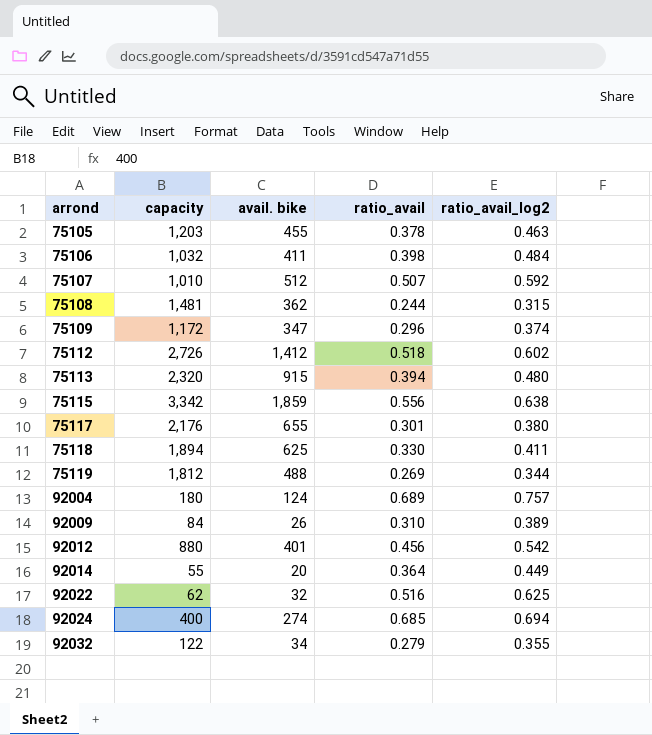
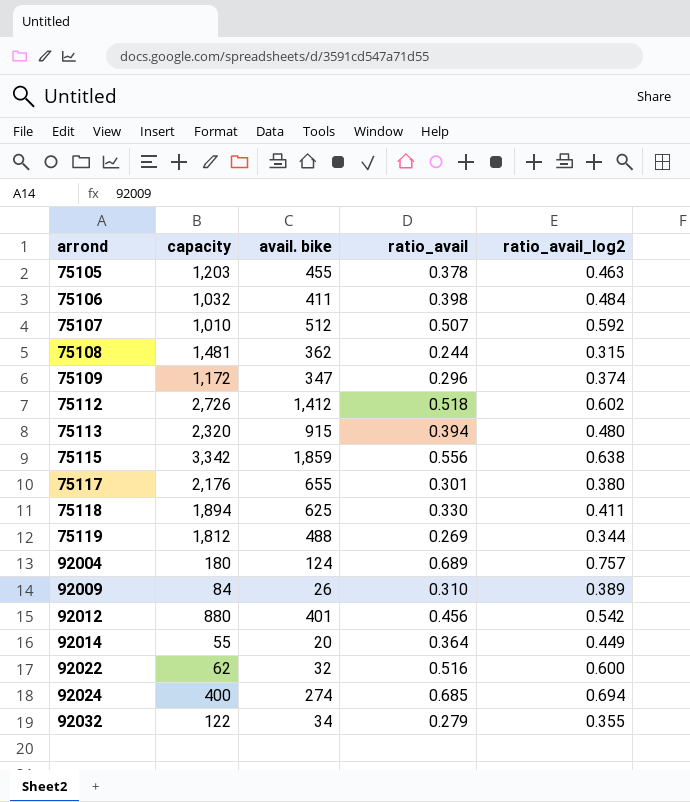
92022 | ratio_avail_log2: 0.625 -> 0.600

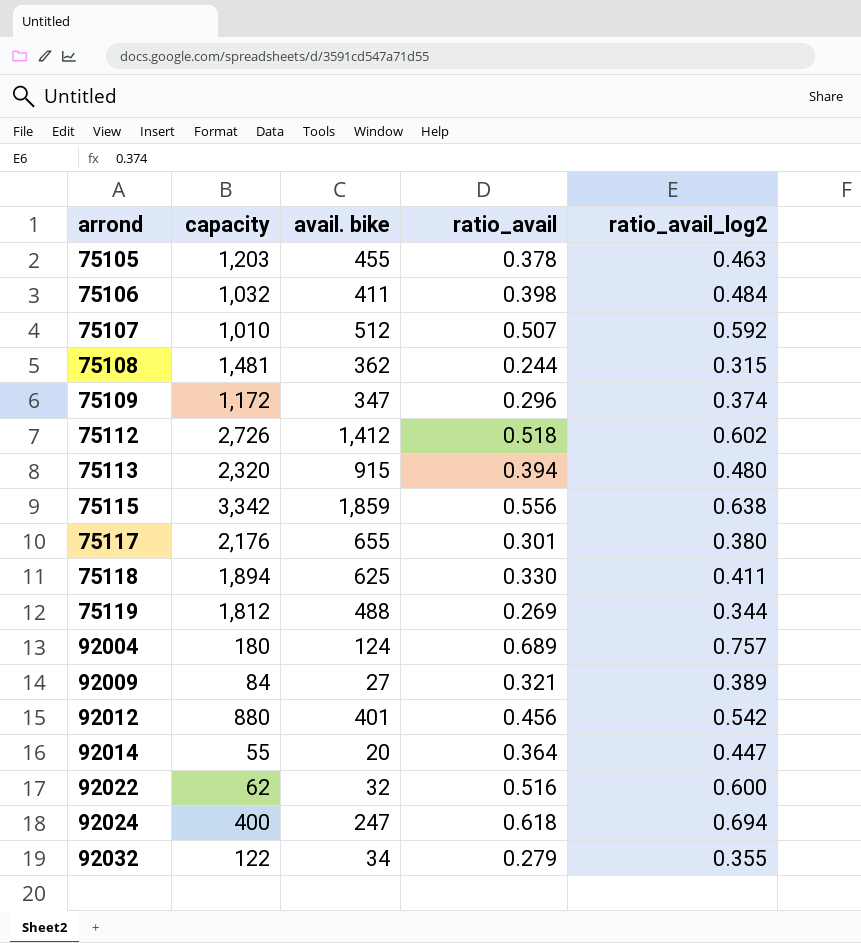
92009 | avail. bike: 26 -> 27
92009 | ratio_avail: 0.310 -> 0.321
92014 | ratio_avail_log2: 0.449 -> 0.447
92024 | avail. bike: 274 -> 247
92024 | ratio_avail: 0.685 -> 0.618

